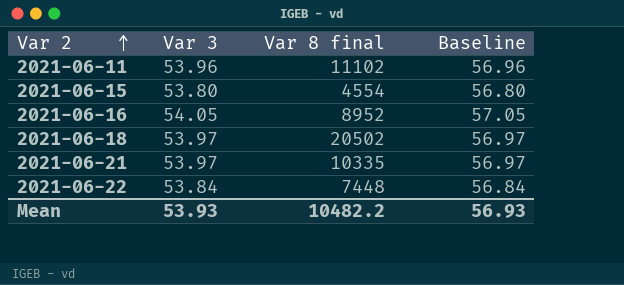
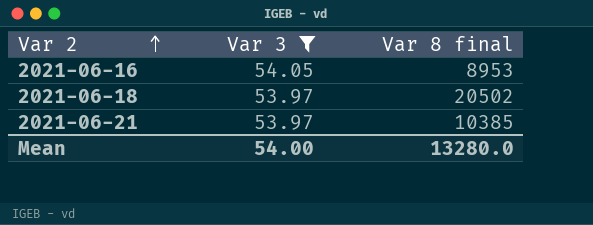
filter: none -> Var 3 >= 53.97
column Baseline | formula: [Var 3] + 3 -> none
2021-06-16 | Var 8 final: 8952 -> 8953
2021-06-21 | Var 8 final: 10335 -> 10385
Mean | Var 3: 53.93 -> 54.00
Mean | Var 8 final: 10482.2 -> 13280.0

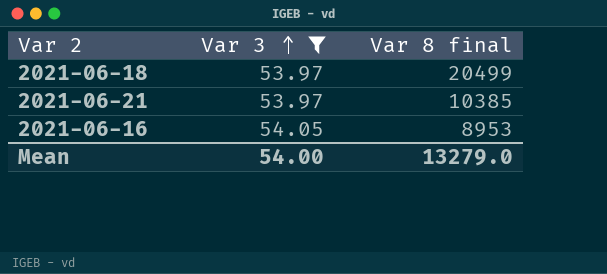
row order: Var 2 ascending -> Var 3 ascending
2021-06-18 | Var 8 final: 20502 -> 20499
Mean | Var 8 final: 13280.0 -> 13279.0

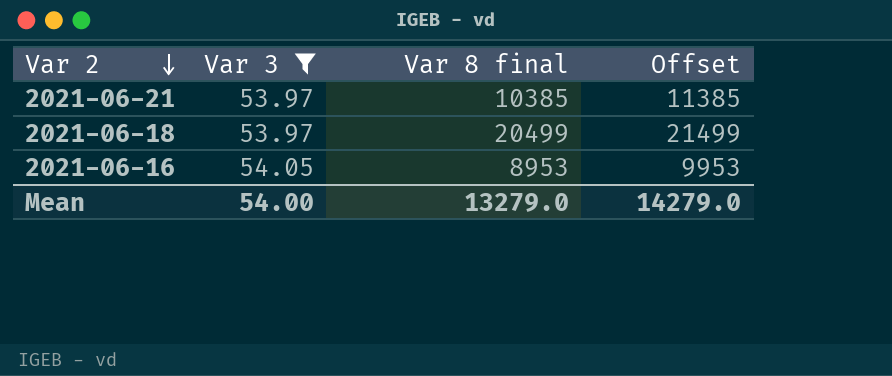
row order: Var 3 ascending -> Var 2 descending
column Offset | formula: none -> [Var 8 final] + 1000

